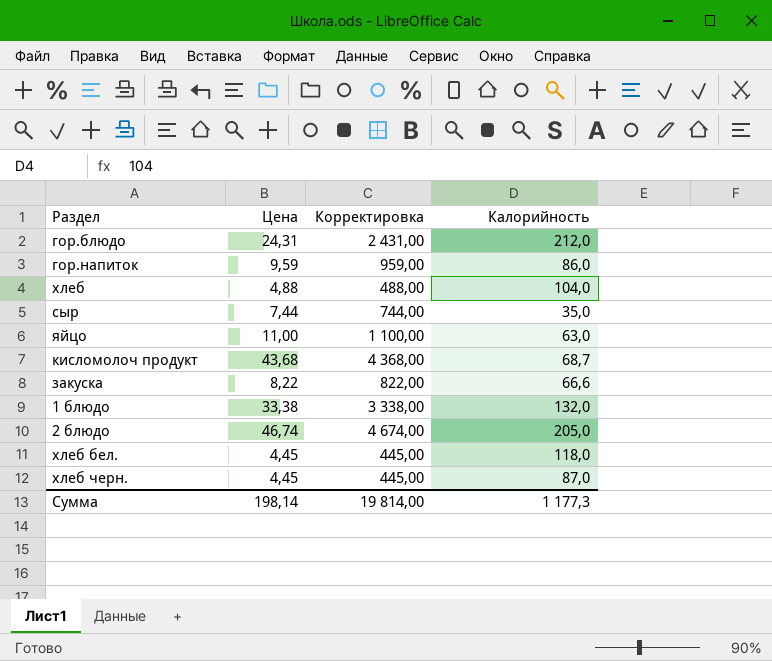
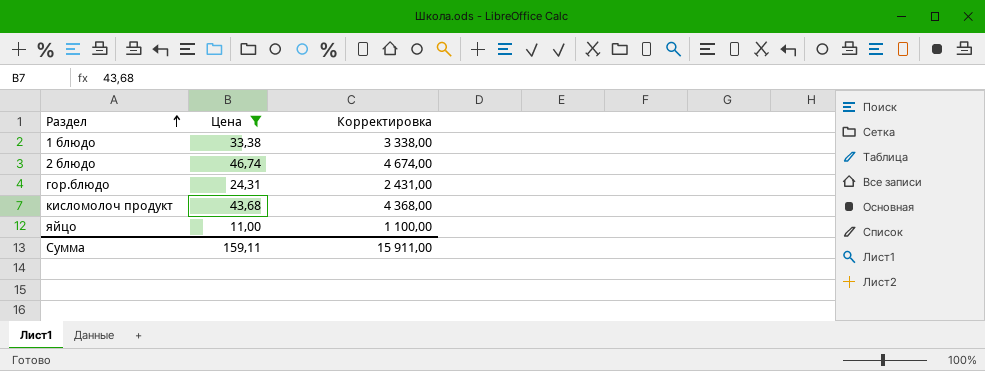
filter: none -> Цена >= 11,00
row order: none -> Раздел ascending
column Калорийность | position: 4 -> none
Сумма | Цена: 198,14 -> 159,11
Сумма | Корректировка: 19 814,00 -> 15 911,00

